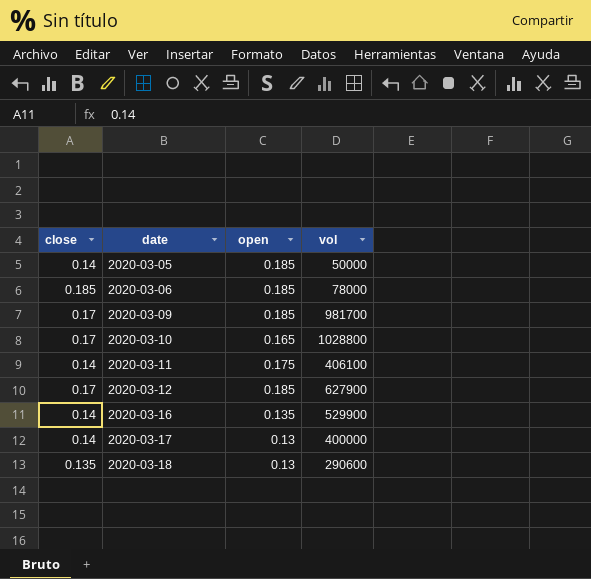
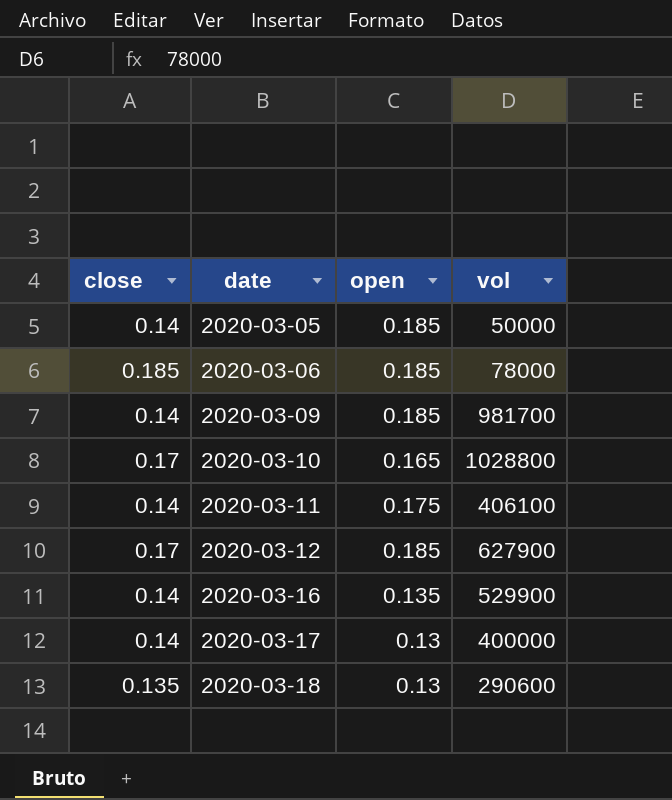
2020-03-09 | close: 0.17 -> 0.14

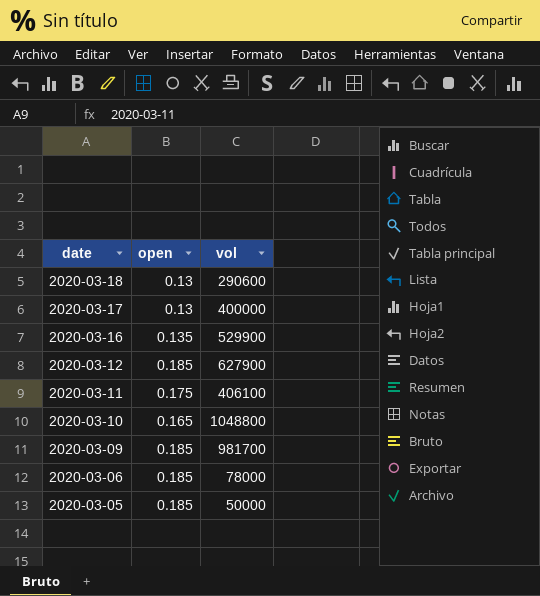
row order: date ascending -> date descending
column close | position: 1 -> none
2020-03-10 | vol: 1028800 -> 1048800

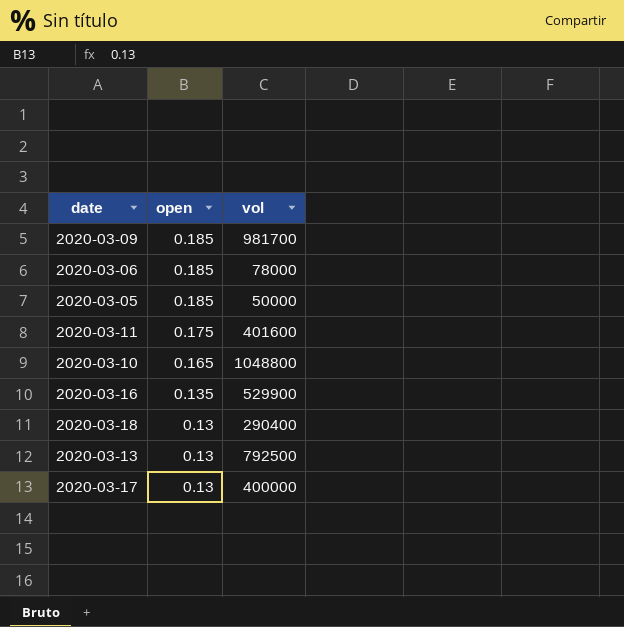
row order: date descending -> open descending
row 2020-03-12: 0.185 | 627900 -> none
2020-03-11 | vol: 406100 -> 401600
2020-03-18 | vol: 290600 -> 290400
row 2020-03-13: none -> 0.13 | 792500

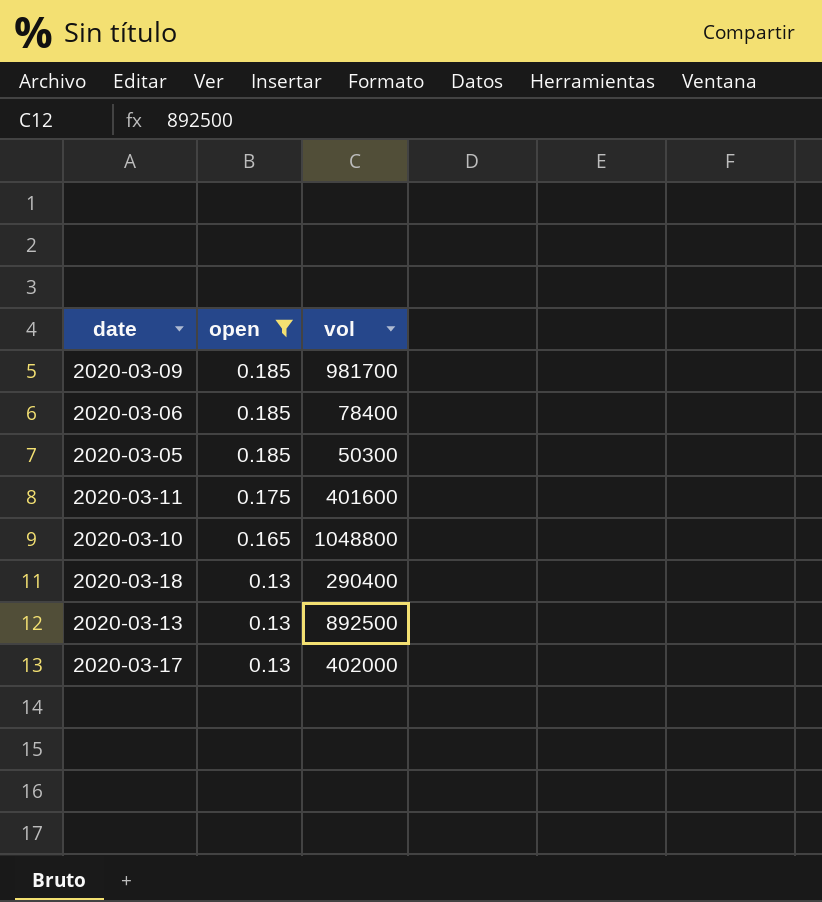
filter: none -> open != 0.135
2020-03-06 | vol: 78000 -> 78400
2020-03-05 | vol: 50000 -> 50300
2020-03-13 | vol: 792500 -> 892500
2020-03-17 | vol: 400000 -> 402000

